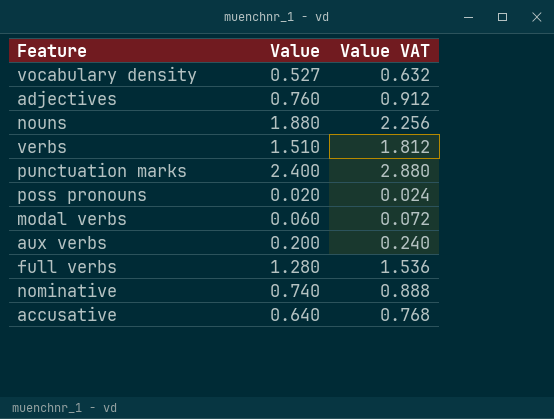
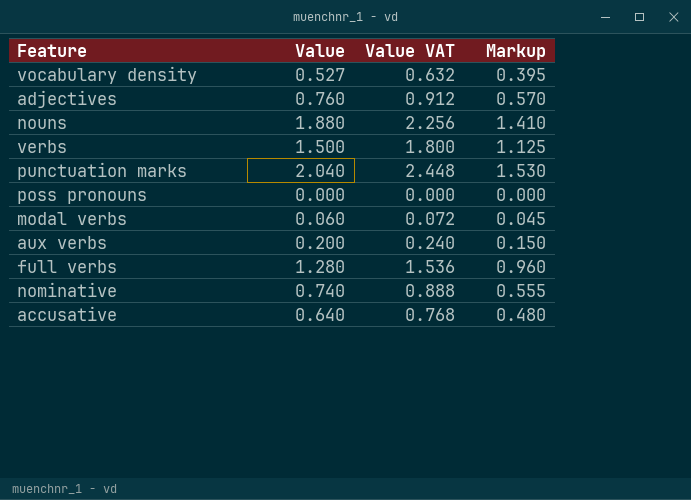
column Markup | formula: none -> [Value] * 0.75
verbs | Value: 1.510 -> 1.500
verbs | Value VAT: 1.812 -> 1.800
punctuation marks | Value: 2.400 -> 2.040
punctuation marks | Value VAT: 2.880 -> 2.448
poss pronouns | Value: 0.020 -> 0.000
poss pronouns | Value VAT: 0.024 -> 0.000

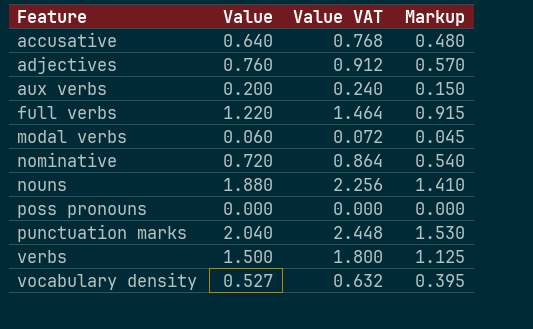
row order: none -> Feature ascending
full verbs | Value: 1.280 -> 1.220
full verbs | Value VAT: 1.536 -> 1.464
full verbs | Markup: 0.960 -> 0.915
nominative | Value: 0.740 -> 0.720
nominative | Value VAT: 0.888 -> 0.864
nominative | Markup: 0.555 -> 0.540

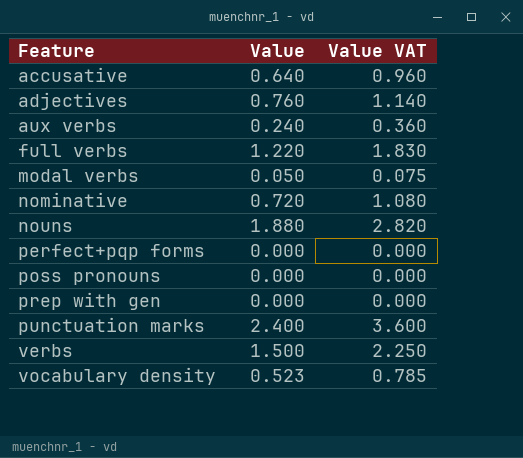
column Markup | formula: [Value] * 0.75 -> none
column Value VAT | formula: [Value] * 1.2 -> [Value] * 1.5
aux verbs | Value: 0.200 -> 0.240
modal verbs | Value: 0.060 -> 0.050
row perfect+pqp forms: none -> 0.000 | 0.000
row prep with gen: none -> 0.000 | 0.000
punctuation marks | Value: 2.040 -> 2.400
vocabulary density | Value: 0.527 -> 0.523

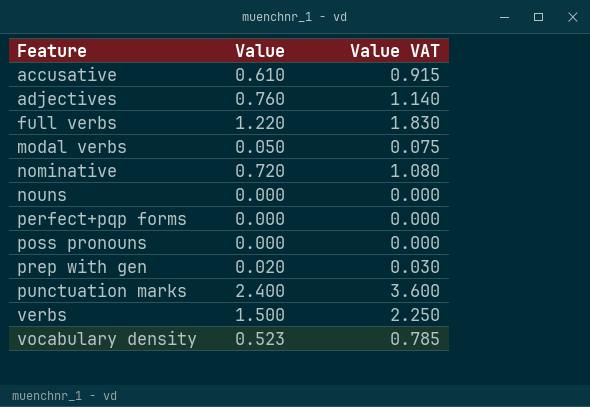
row aux verbs: 0.240 | 0.360 -> none
accusative | Value: 0.640 -> 0.610
accusative | Value VAT: 0.960 -> 0.915
nouns | Value: 1.880 -> 0.000
nouns | Value VAT: 2.820 -> 0.000
prep with gen | Value: 0.000 -> 0.020
prep with gen | Value VAT: 0.000 -> 0.030

